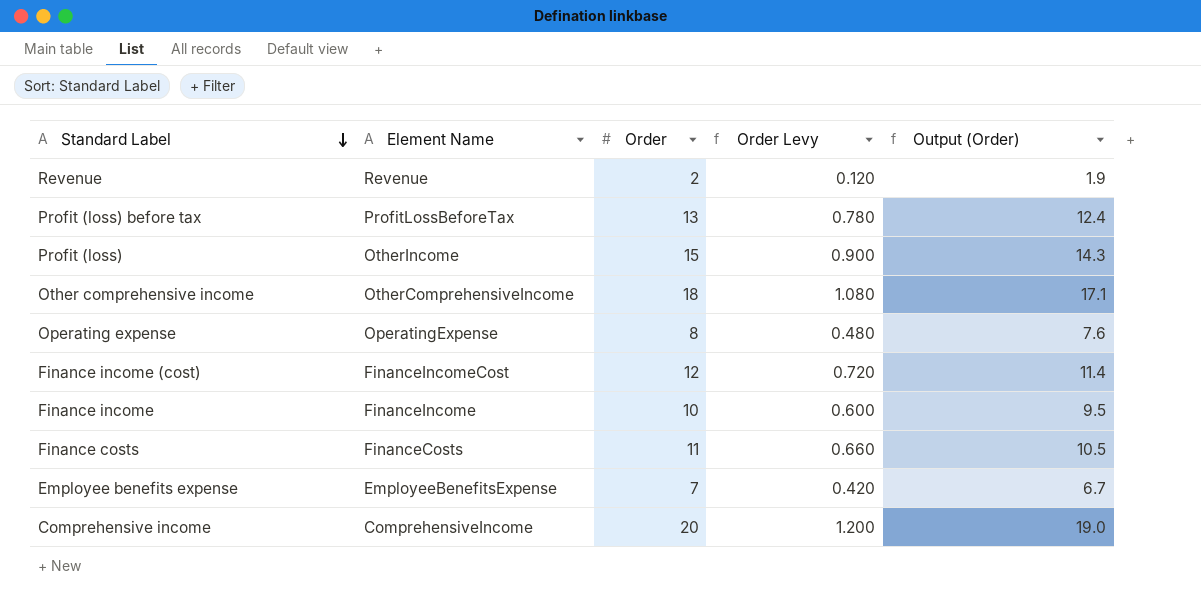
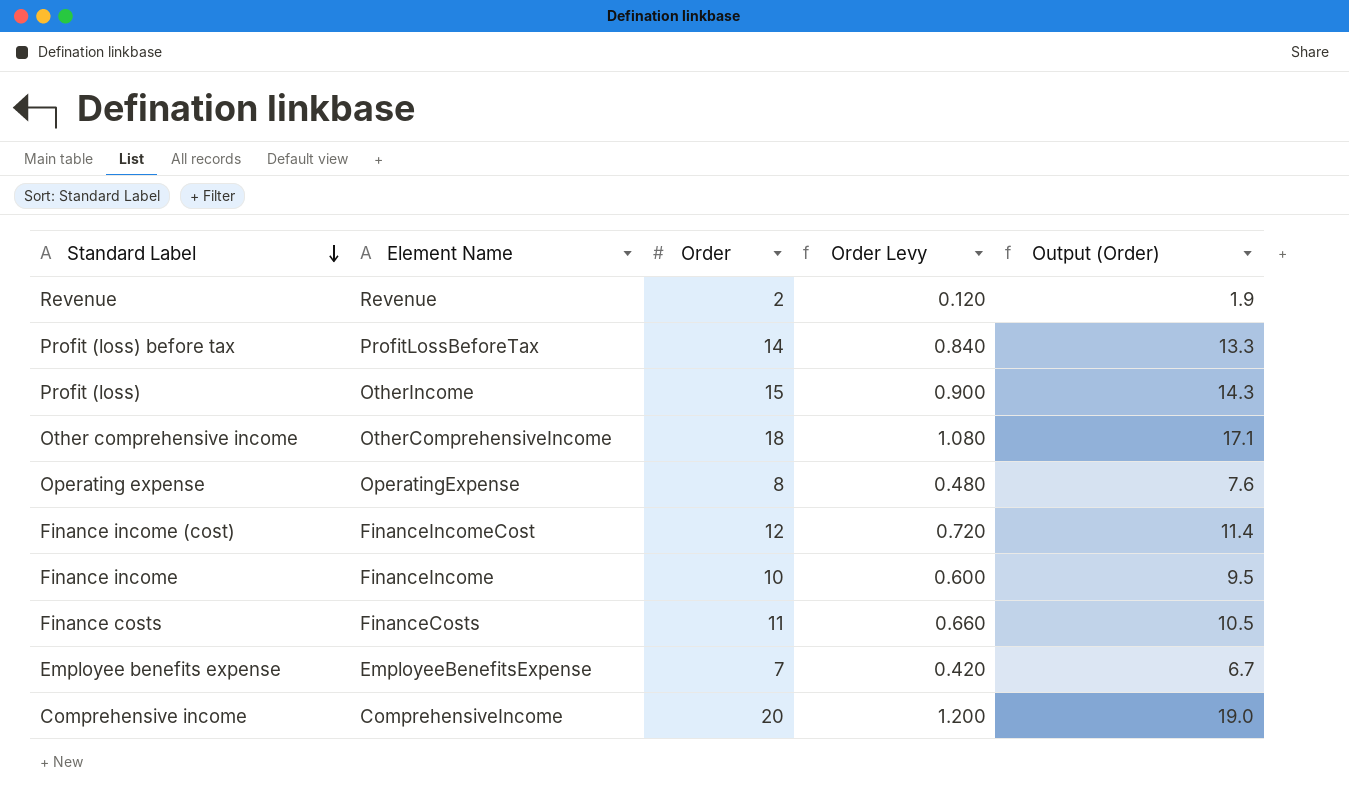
Profit (loss) before tax | Order: 13 -> 14
Profit (loss) before tax | Order Levy: 0.780 -> 0.840
Profit (loss) before tax | Output (Order): 12.4 -> 13.3

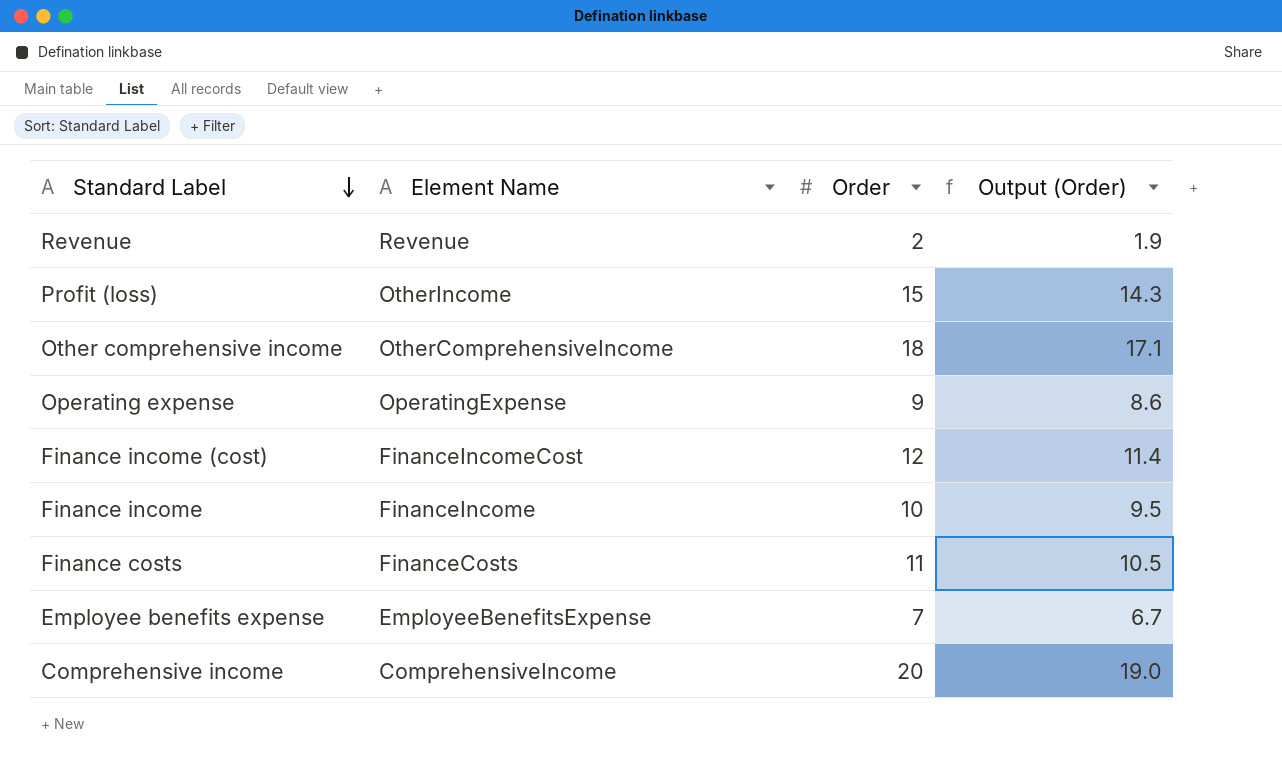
column Order Levy | formula: [Order] * 0.06 -> none
row Profit (loss) before tax: ProfitLossBeforeTax | 14 | 0.840 | 13.3 -> none
Operating expense | Order: 8 -> 9
Operating expense | Output (Order): 7.6 -> 8.6

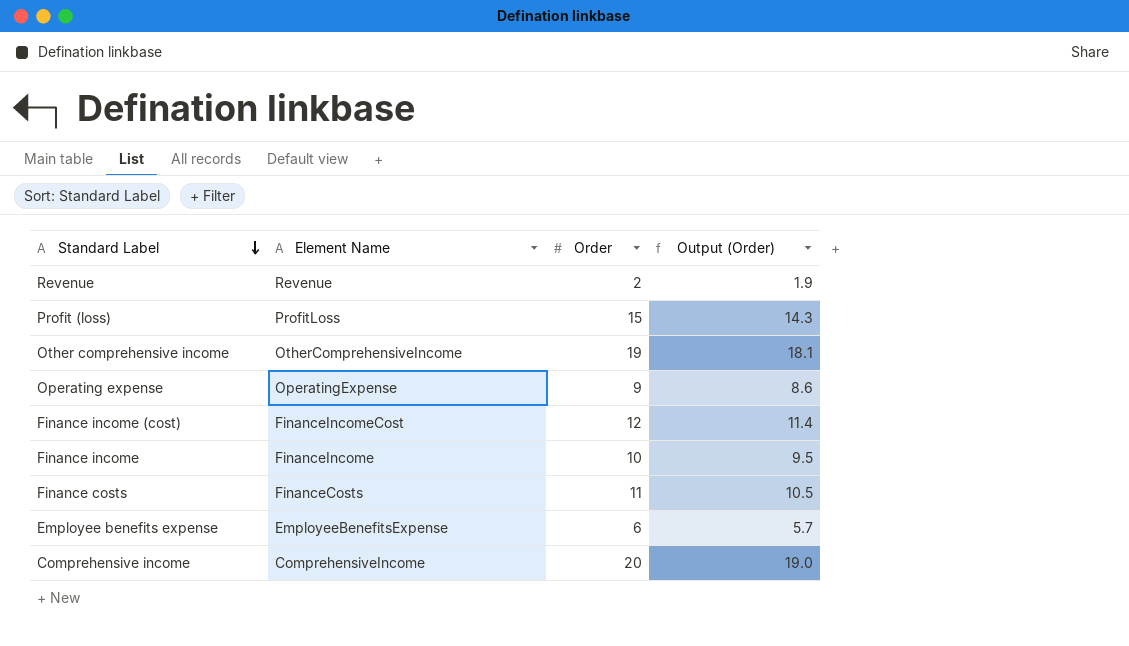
Profit (loss) | Element Name: OtherIncome -> ProfitLoss
Other comprehensive income | Order: 18 -> 19
Other comprehensive income | Output (Order): 17.1 -> 18.1
Employee benefits expense | Order: 7 -> 6
Employee benefits expense | Output (Order): 6.7 -> 5.7

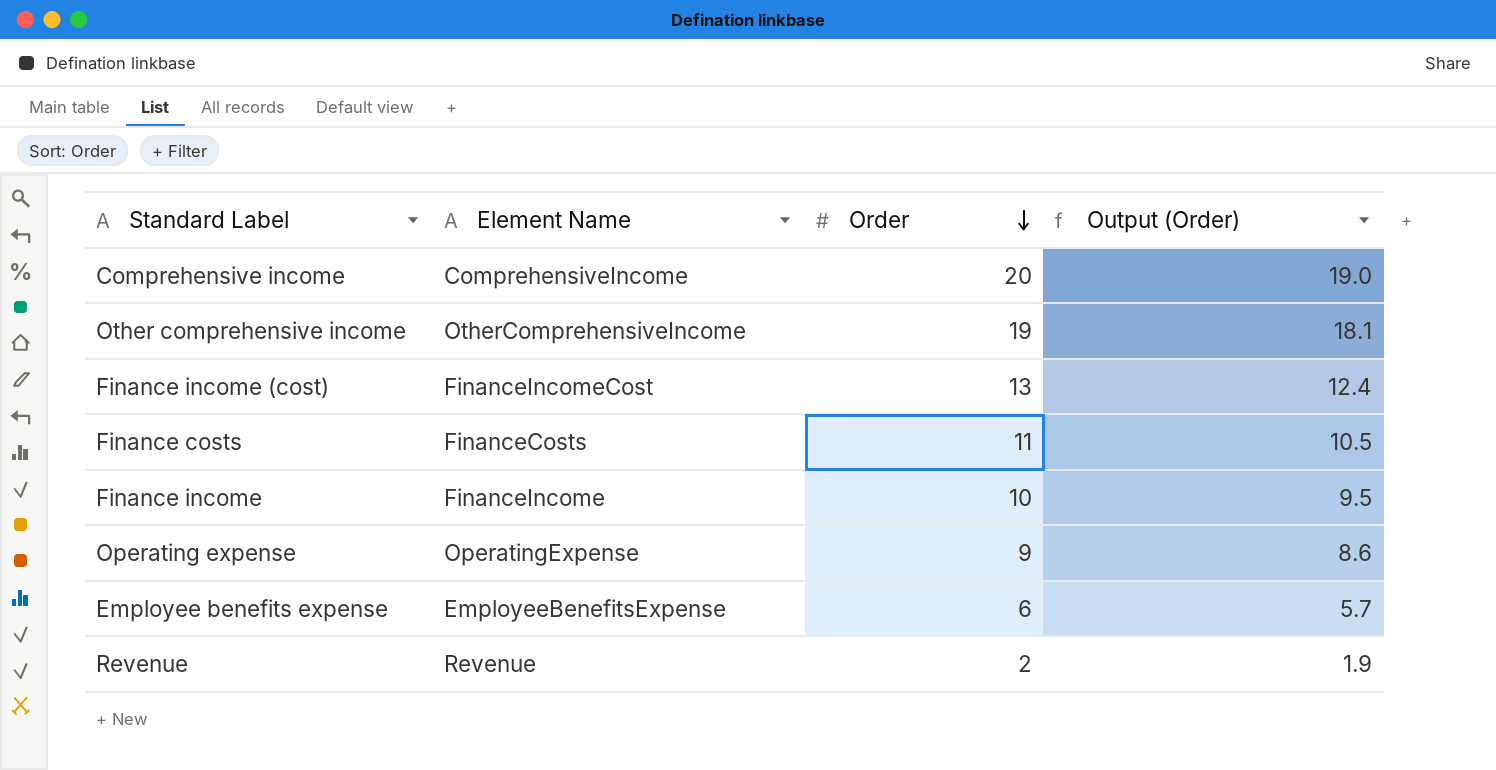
row order: Standard Label descending -> Order descending
row Profit (loss): ProfitLoss | 15 | 14.3 -> none
Finance income (cost) | Order: 12 -> 13
Finance income (cost) | Output (Order): 11.4 -> 12.4

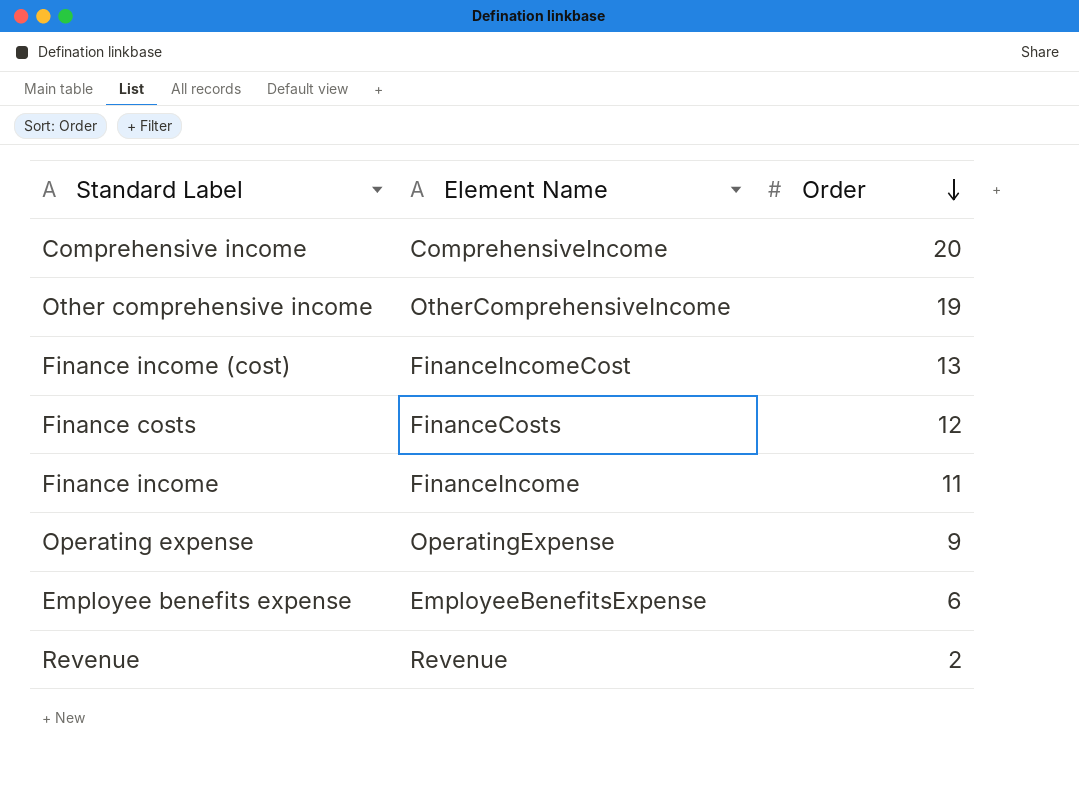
column Output (Order) | formula: [Order] * 0.95 -> none
Finance costs | Order: 11 -> 12
Finance income | Order: 10 -> 11

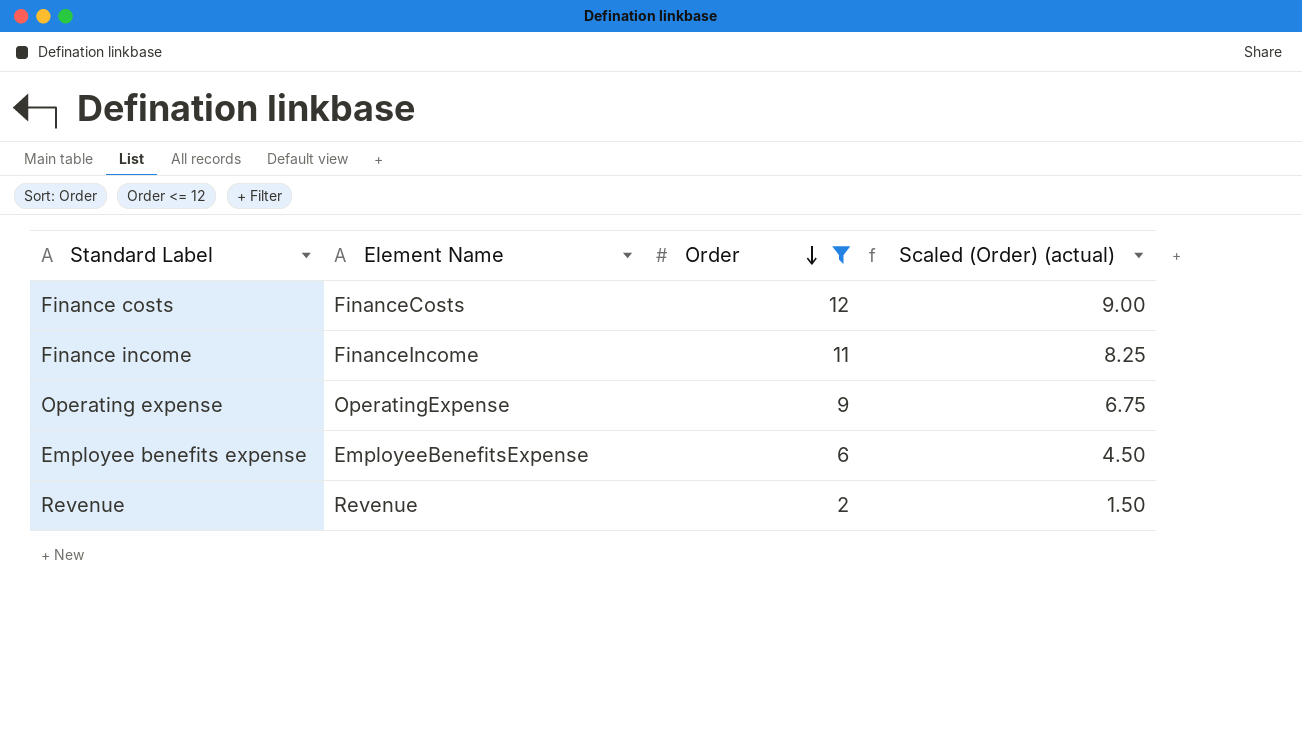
filter: none -> Order <= 12
column Scaled (Order) (actual) | formula: none -> [Order] * 0.75

